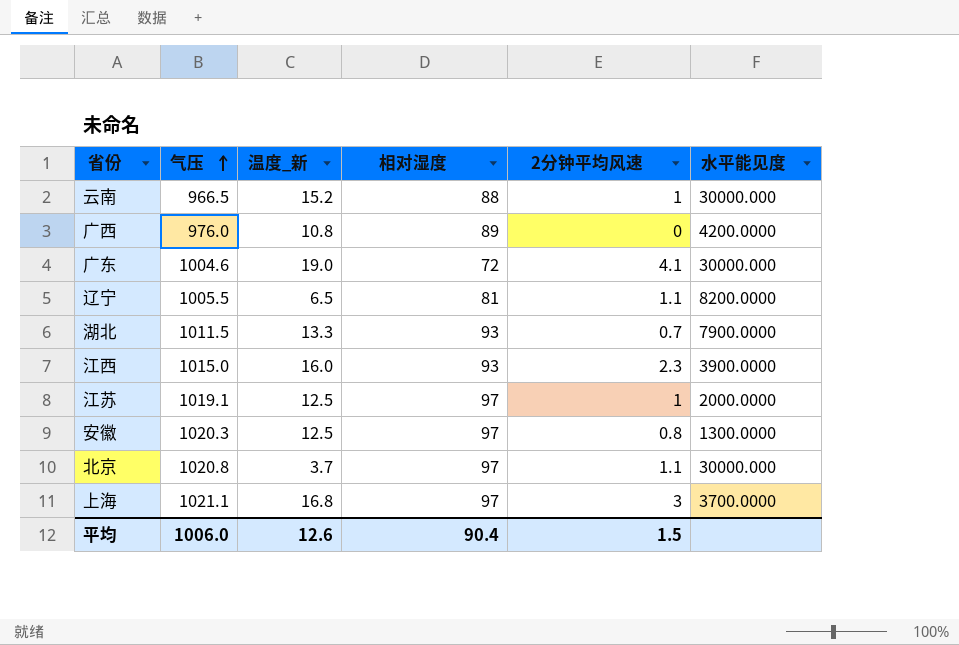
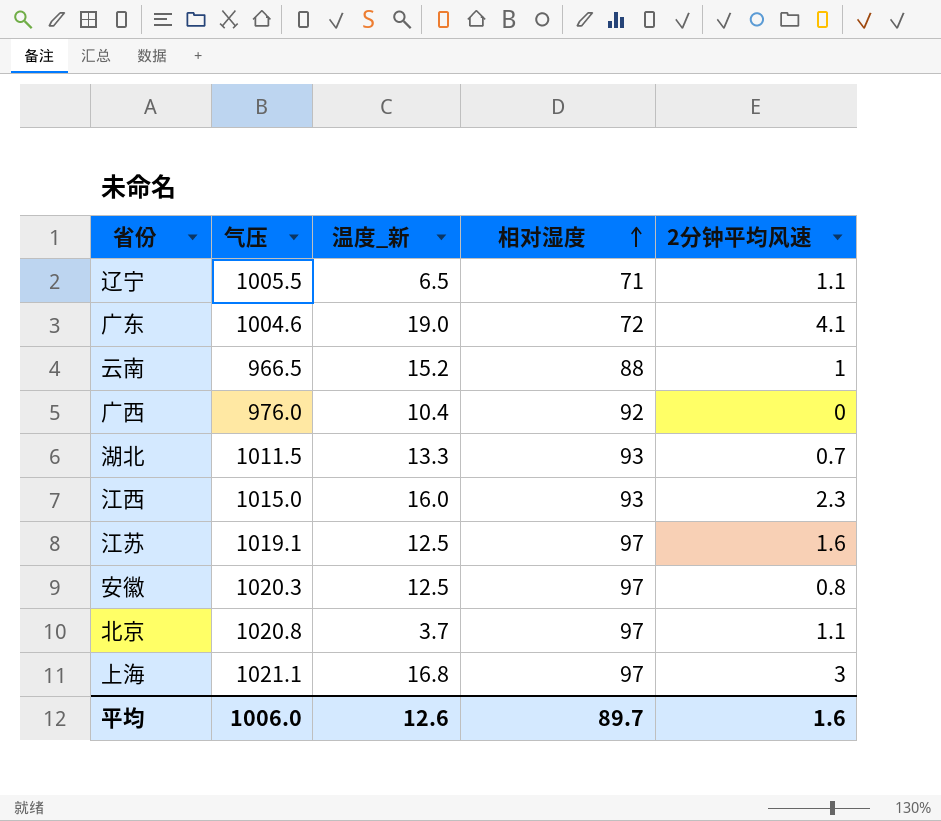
row order: 气压 ascending -> 相对湿度 ascending
column 水平能见度 | position: 6 -> none
辽宁 | 相对湿度: 81 -> 71
广西 | 温度_新: 10.8 -> 10.4
广西 | 相对湿度: 89 -> 92
江苏 | 2分钟平均风速: 1 -> 1.6
平均 | 相对湿度: 90.4 -> 89.7
平均 | 2分钟平均风速: 1.5 -> 1.6

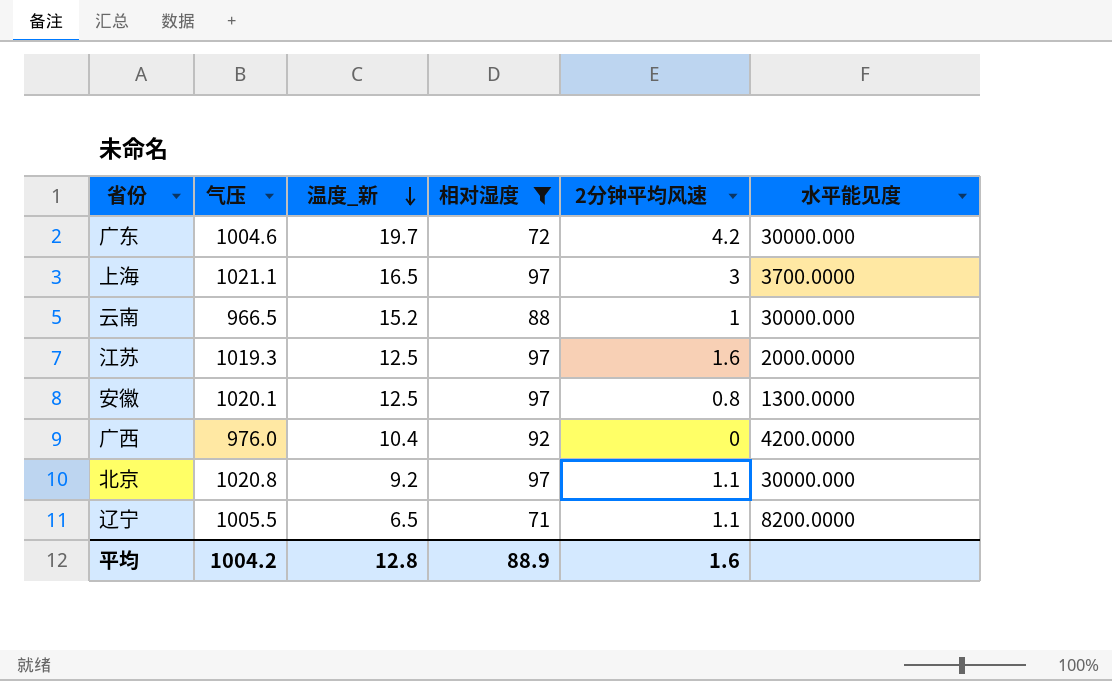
filter: none -> 相对湿度 != 93
row order: 相对湿度 ascending -> 温度_新 descending
column 水平能见度 | position: none -> 6
广东 | 温度_新: 19.0 -> 19.7
广东 | 2分钟平均风速: 4.1 -> 4.2
上海 | 温度_新: 16.8 -> 16.5
江苏 | 气压: 1019.1 -> 1019.3
安徽 | 气压: 1020.3 -> 1020.1
北京 | 温度_新: 3.7 -> 9.2
平均 | 气压: 1006.0 -> 1004.2
平均 | 温度_新: 12.6 -> 12.8
平均 | 相对湿度: 89.7 -> 88.9

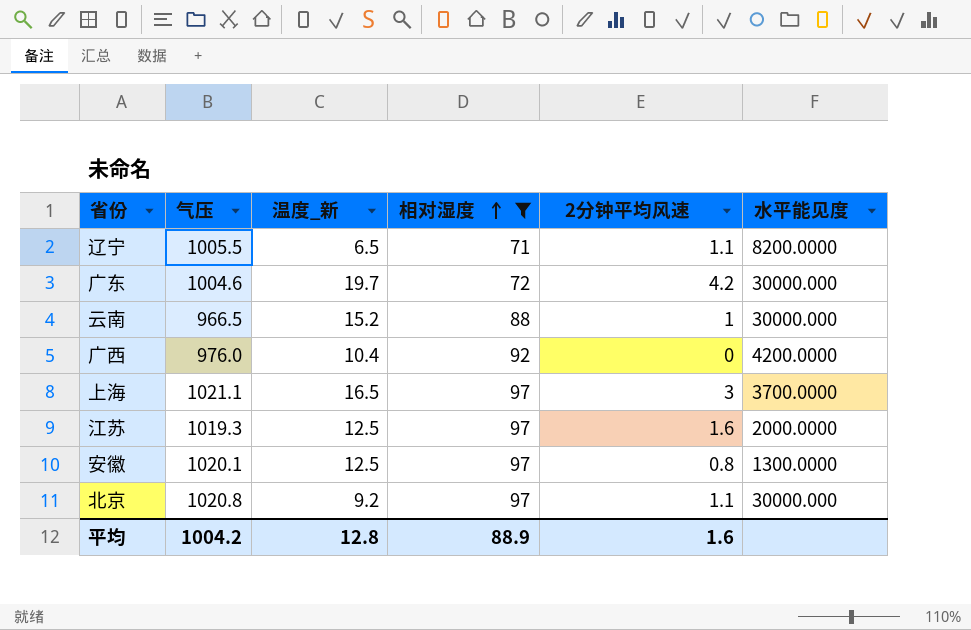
row order: 温度_新 descending -> 相对湿度 ascending

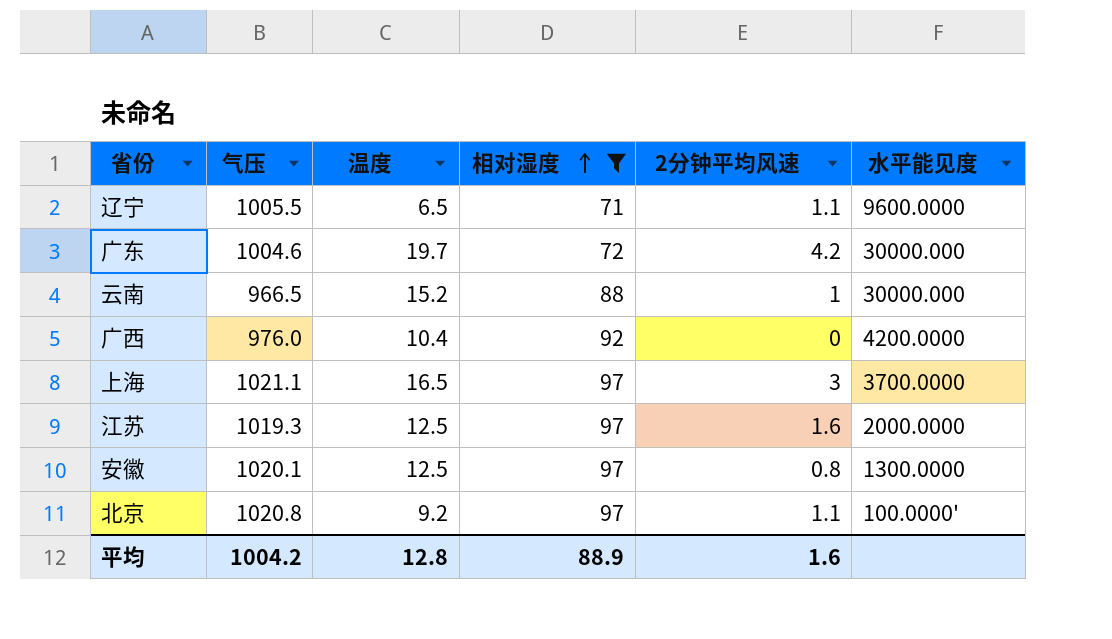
column name: 温度_新 -> 温度
辽宁 | 水平能见度: 8200.0000 -> 9600.0000
北京 | 水平能见度: 30000.000 -> 100.0000'

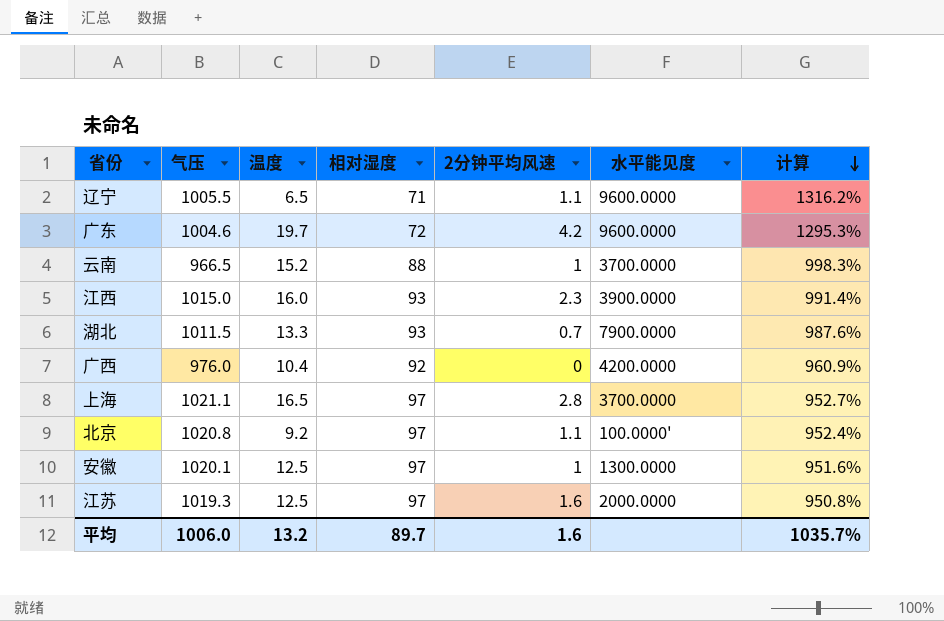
filter: 相对湿度 != 93 -> none
row order: 相对湿度 ascending -> 计算 descending
column 计算 | formula: none -> ([气压] - [相对湿度]) / [相对湿度]
广东 | 水平能见度: 30000.000 -> 9600.0000
云南 | 水平能见度: 30000.000 -> 3700.0000
上海 | 2分钟平均风速: 3 -> 2.8
安徽 | 2分钟平均风速: 0.8 -> 1
平均 | 气压: 1004.2 -> 1006.0
平均 | 温度: 12.8 -> 13.2
平均 | 相对湿度: 88.9 -> 89.7

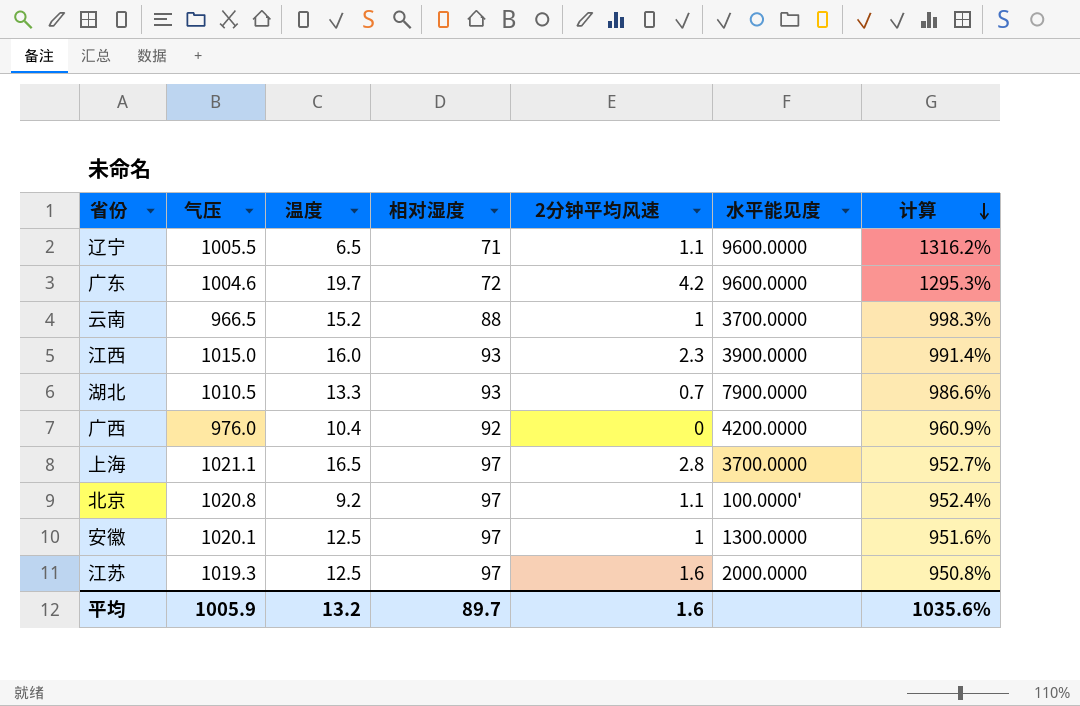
湖北 | 气压: 1011.5 -> 1010.5
湖北 | 计算: 987.6% -> 986.6%
平均 | 气压: 1006.0 -> 1005.9
平均 | 计算: 1035.7% -> 1035.6%

